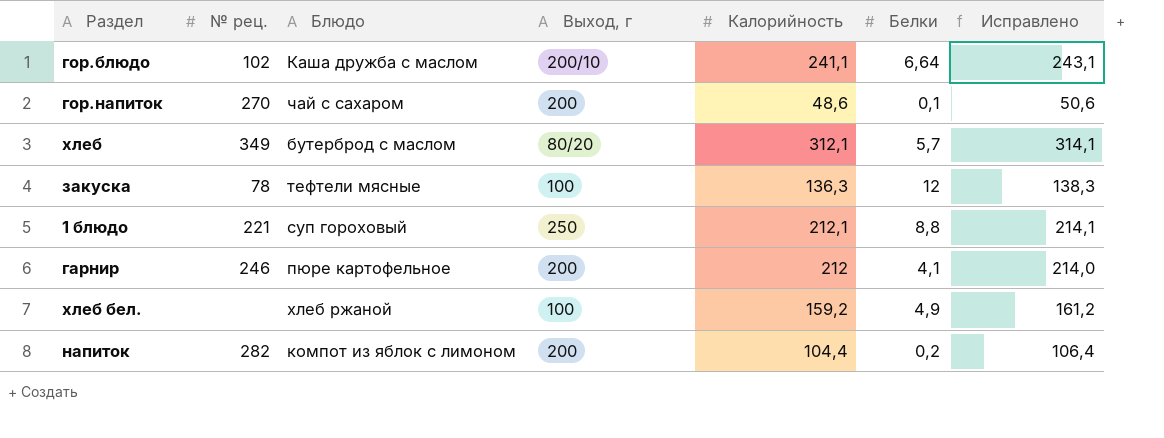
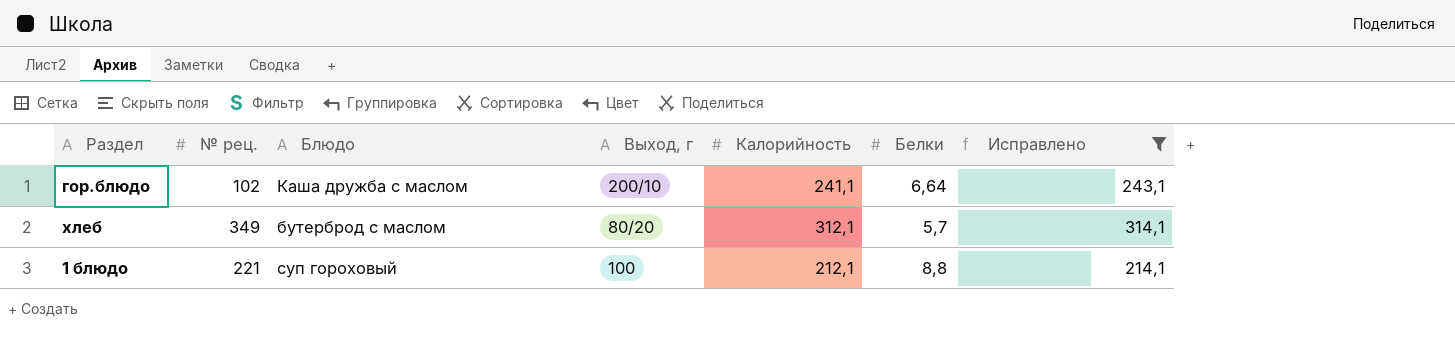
filter: none -> Исправлено >= 214,1
1 блюдо | Выход, г: 250 -> 100

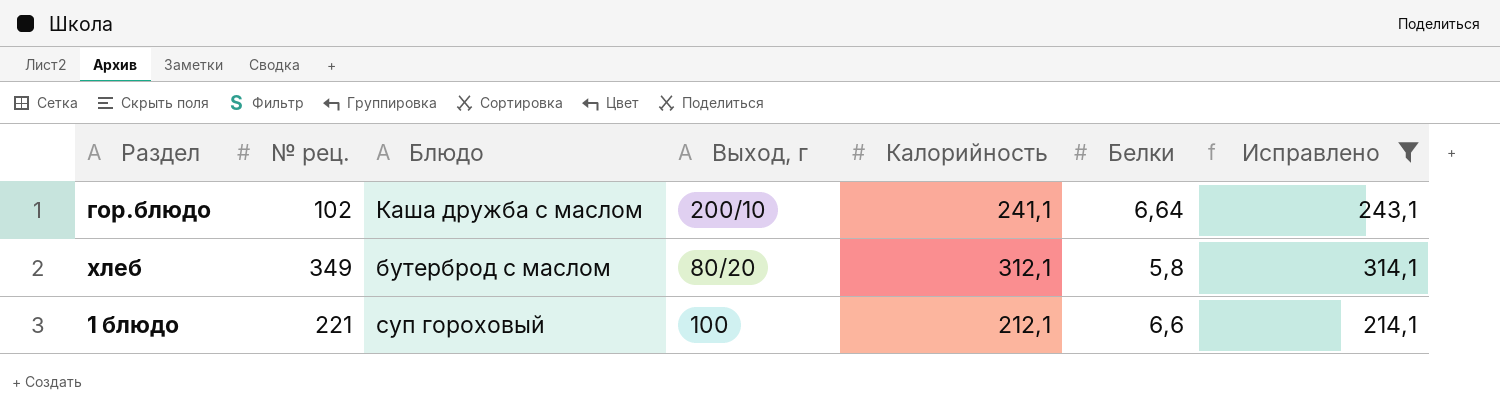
хлеб | Белки: 5,7 -> 5,8
1 блюдо | Белки: 8,8 -> 6,6

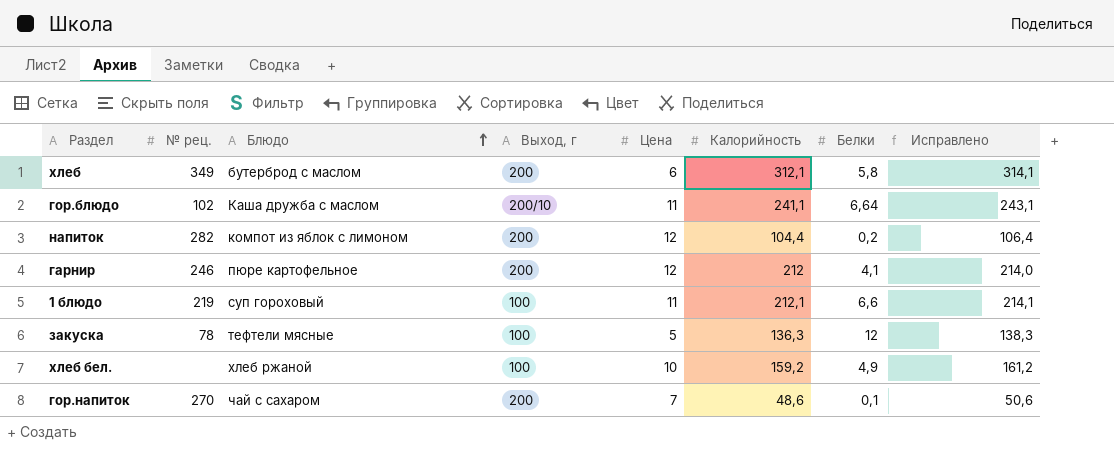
filter: Исправлено >= 214,1 -> none
row order: none -> Блюдо ascending
column Цена | position: none -> 5
хлеб | Выход, г: 80/20 -> 200
1 блюдо | № рец.: 221 -> 219

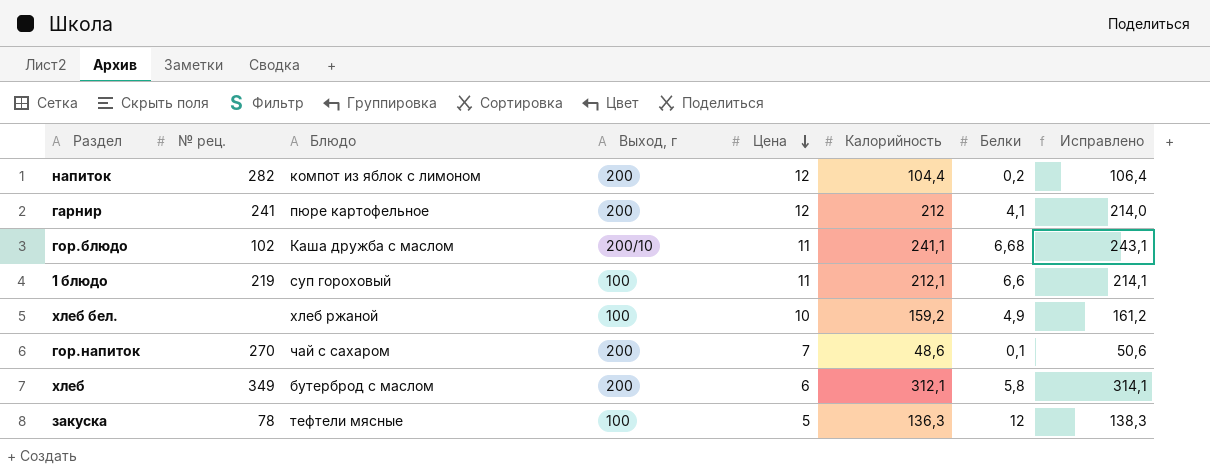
row order: Блюдо ascending -> Цена descending
гарнир | № рец.: 246 -> 241
гор.блюдо | Белки: 6,64 -> 6,68

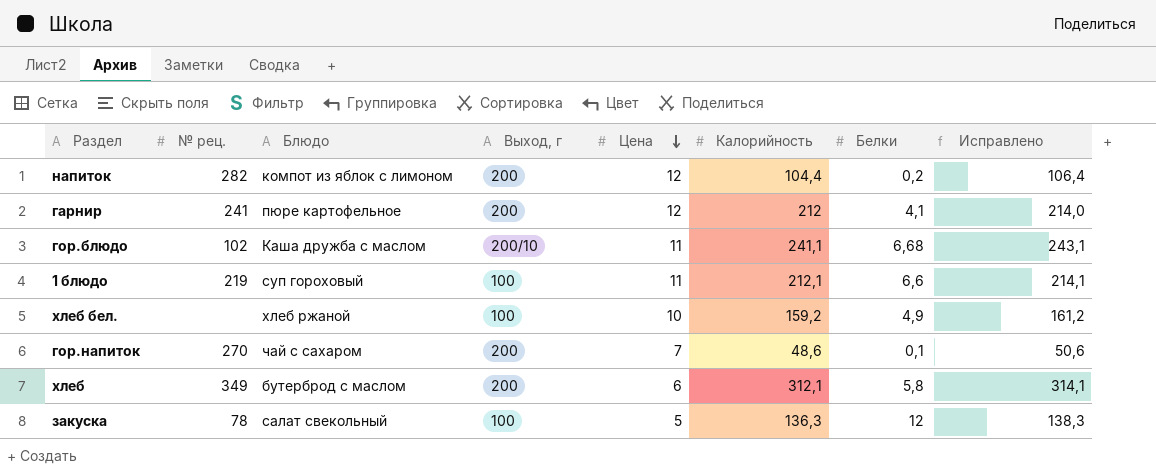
закуска | Блюдо: тефтели мясные -> салат свекольный

